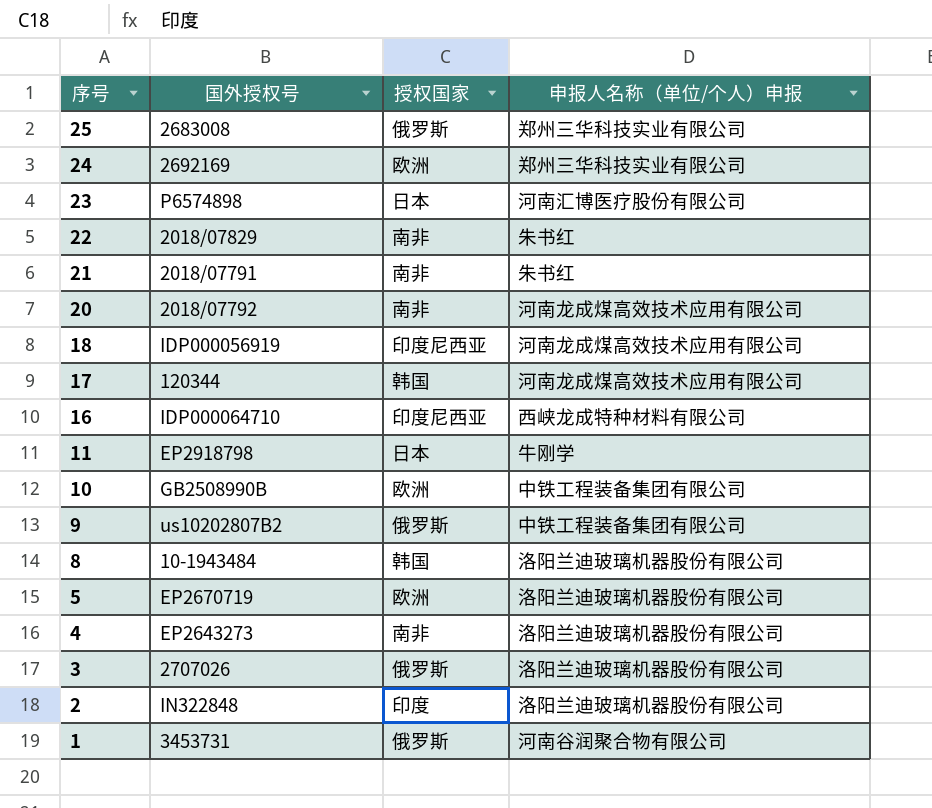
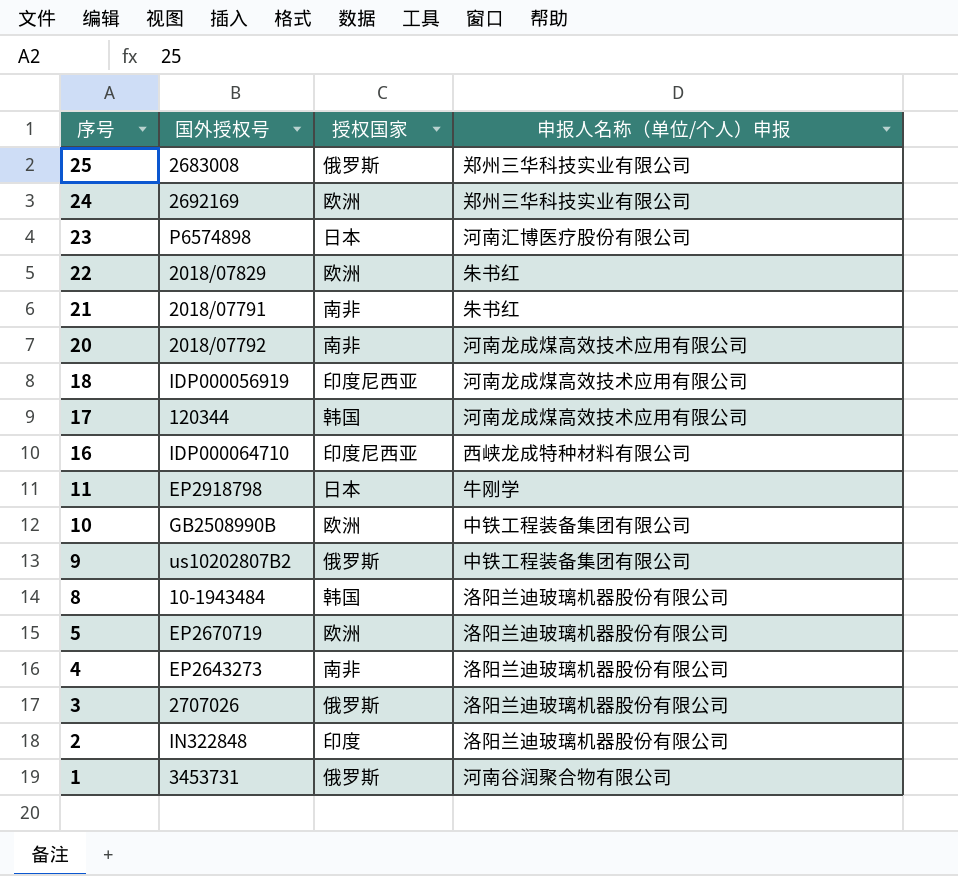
22 | 授权国家: 南非 -> 欧洲

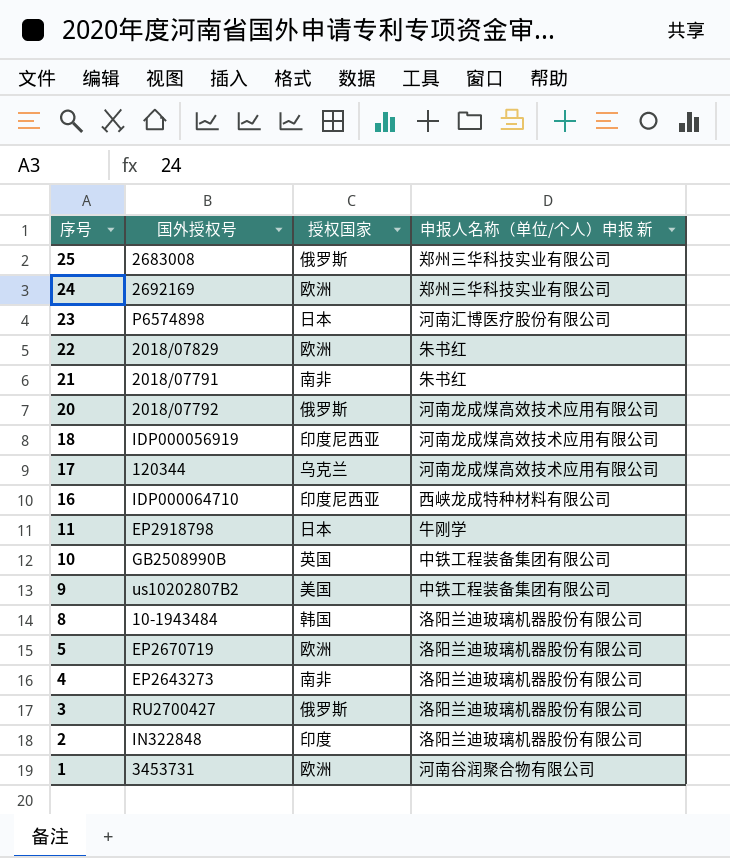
column name: 申报人名称（单位/个人）申报 -> 申报人名称（单位/个人）申报 新
20 | 授权国家: 南非 -> 俄罗斯
17 | 授权国家: 韩国 -> 乌克兰
10 | 授权国家: 欧洲 -> 英国
9 | 授权国家: 俄罗斯 -> 美国
3 | 国外授权号: 2707026 -> RU2700427
1 | 授权国家: 俄罗斯 -> 欧洲

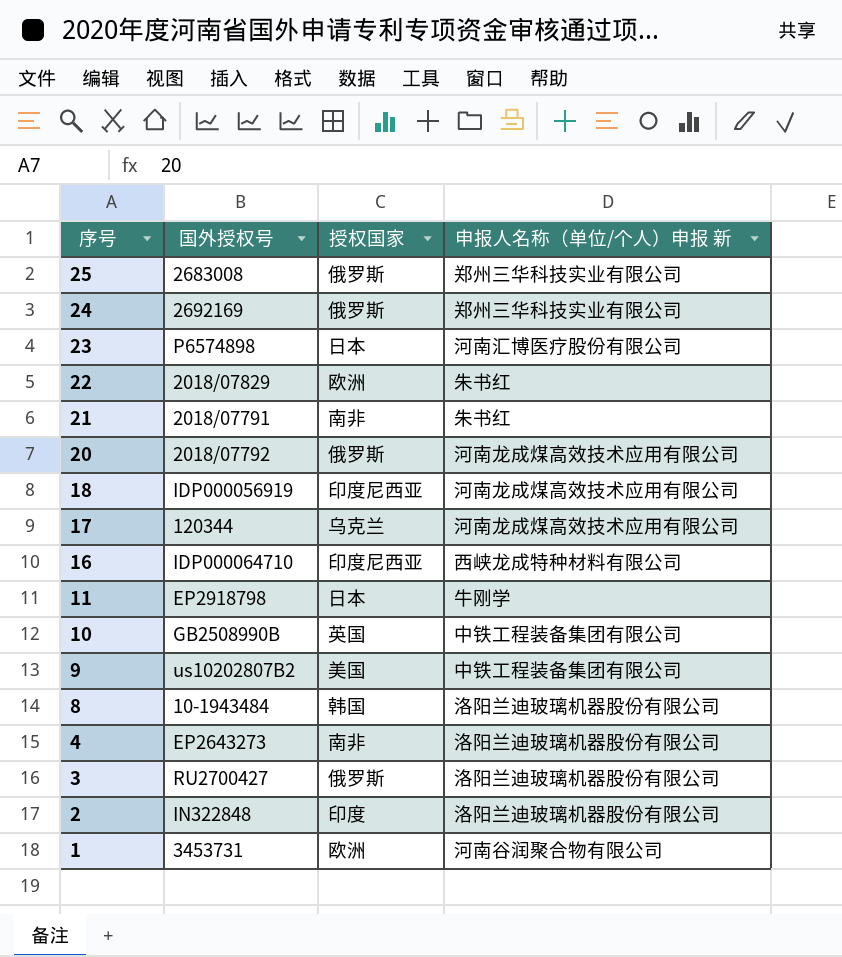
row 5: EP2670719 | 欧洲 | 洛阳兰迪玻璃机器股份有限公司 -> none
24 | 授权国家: 欧洲 -> 俄罗斯

